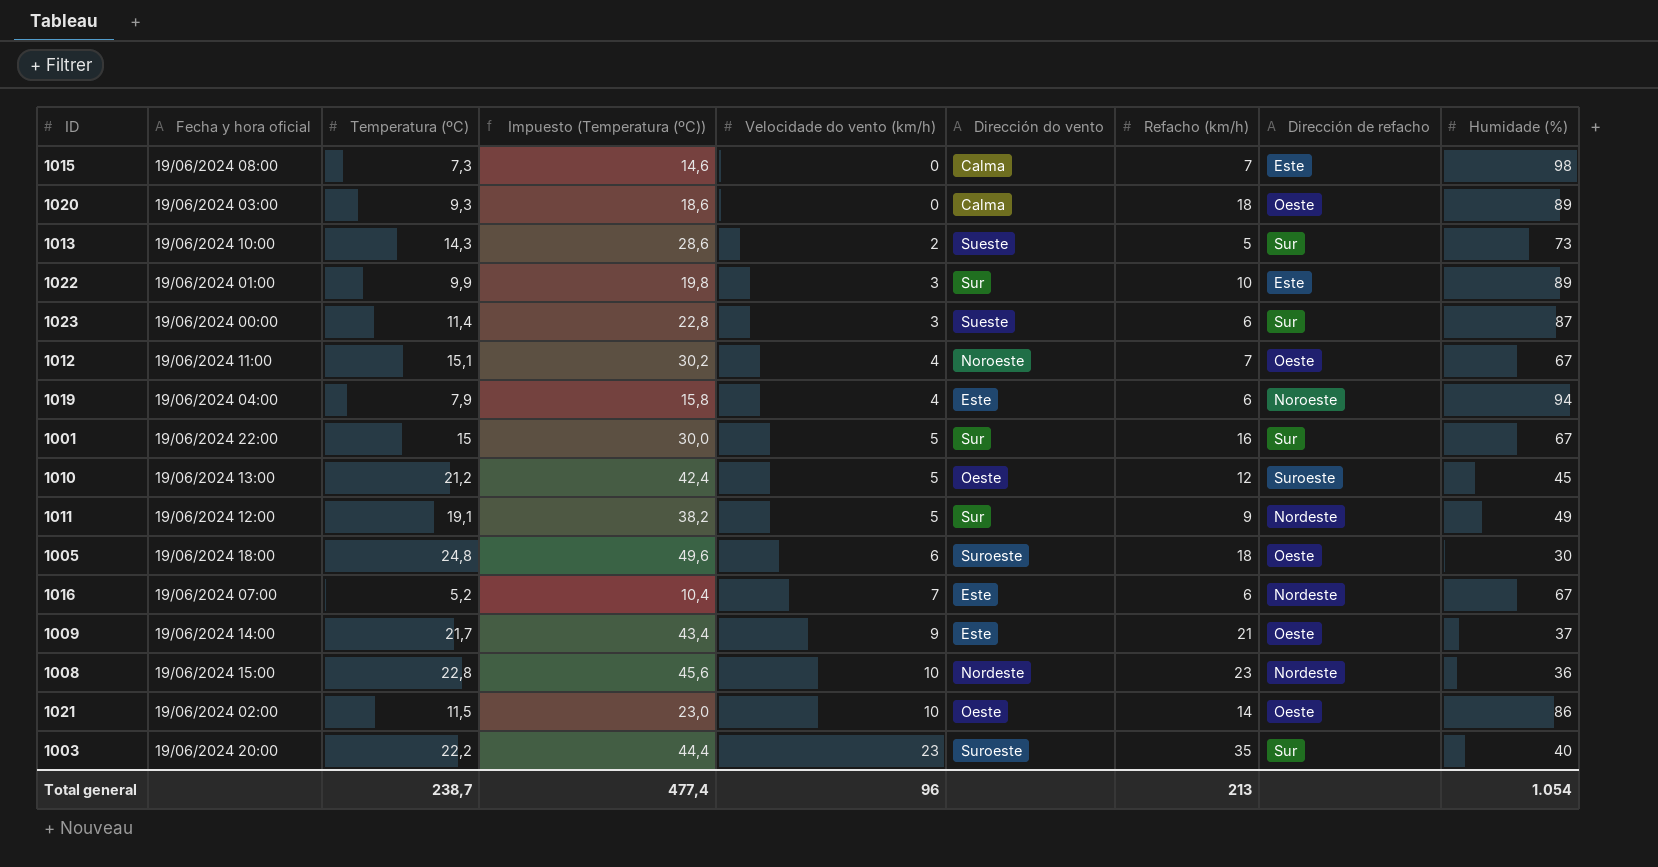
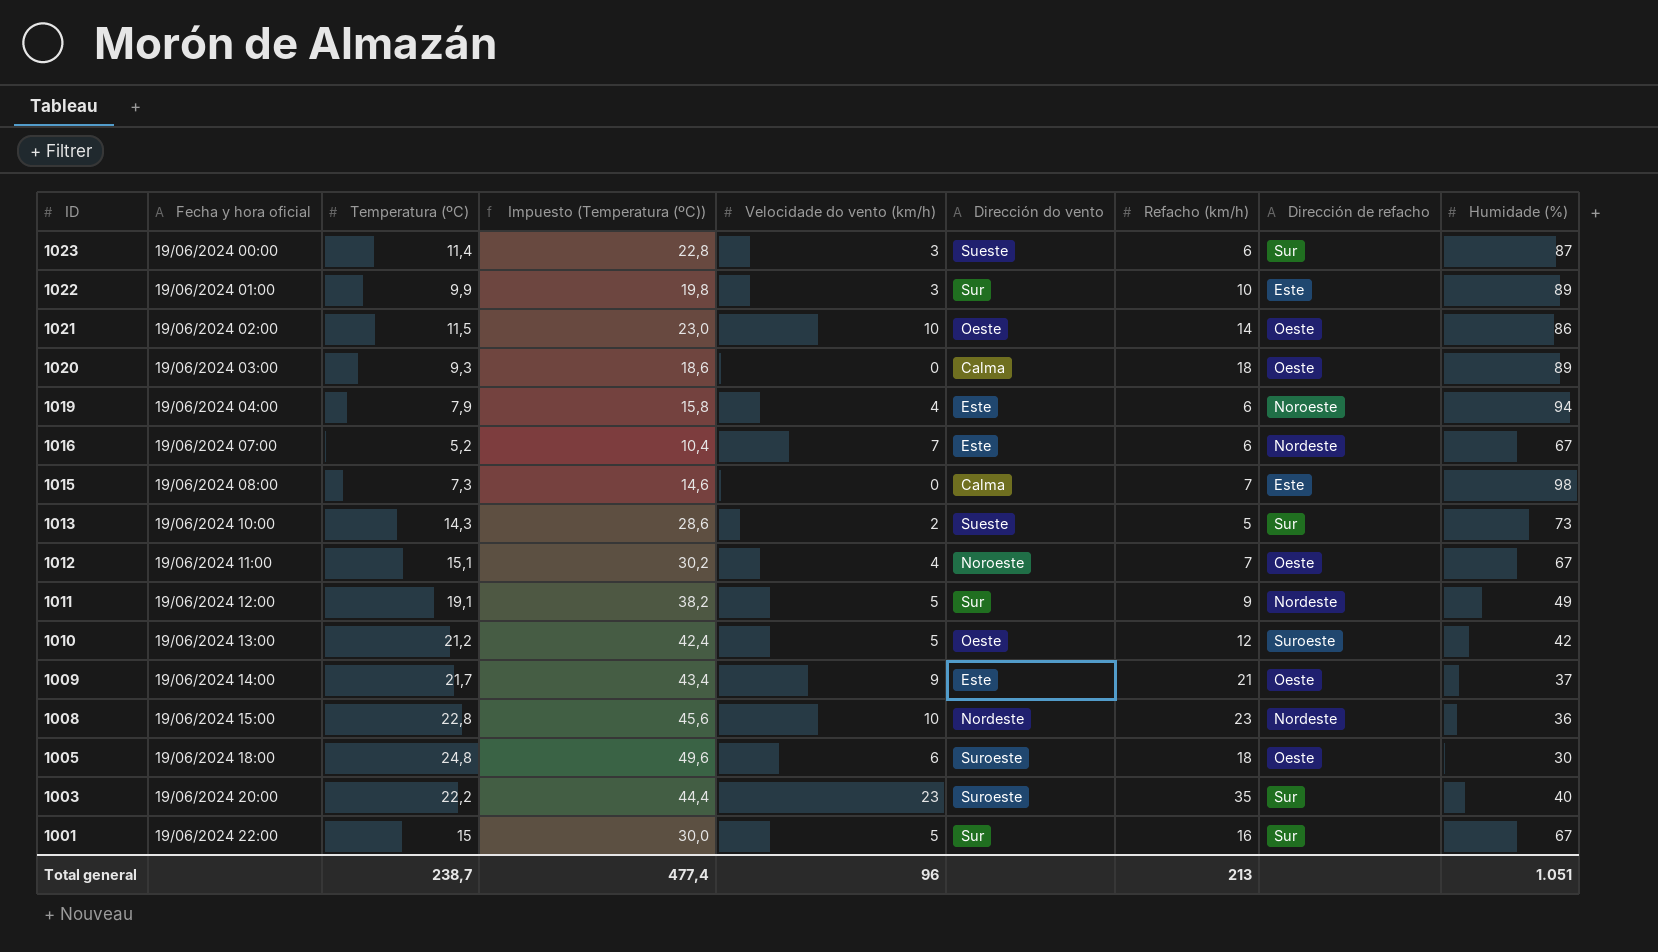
row order: Velocidade do vento (km/h) ascending -> ID descending
1010 | Humidade (%): 45 -> 42
Total general | Humidade (%): 1.054 -> 1.051

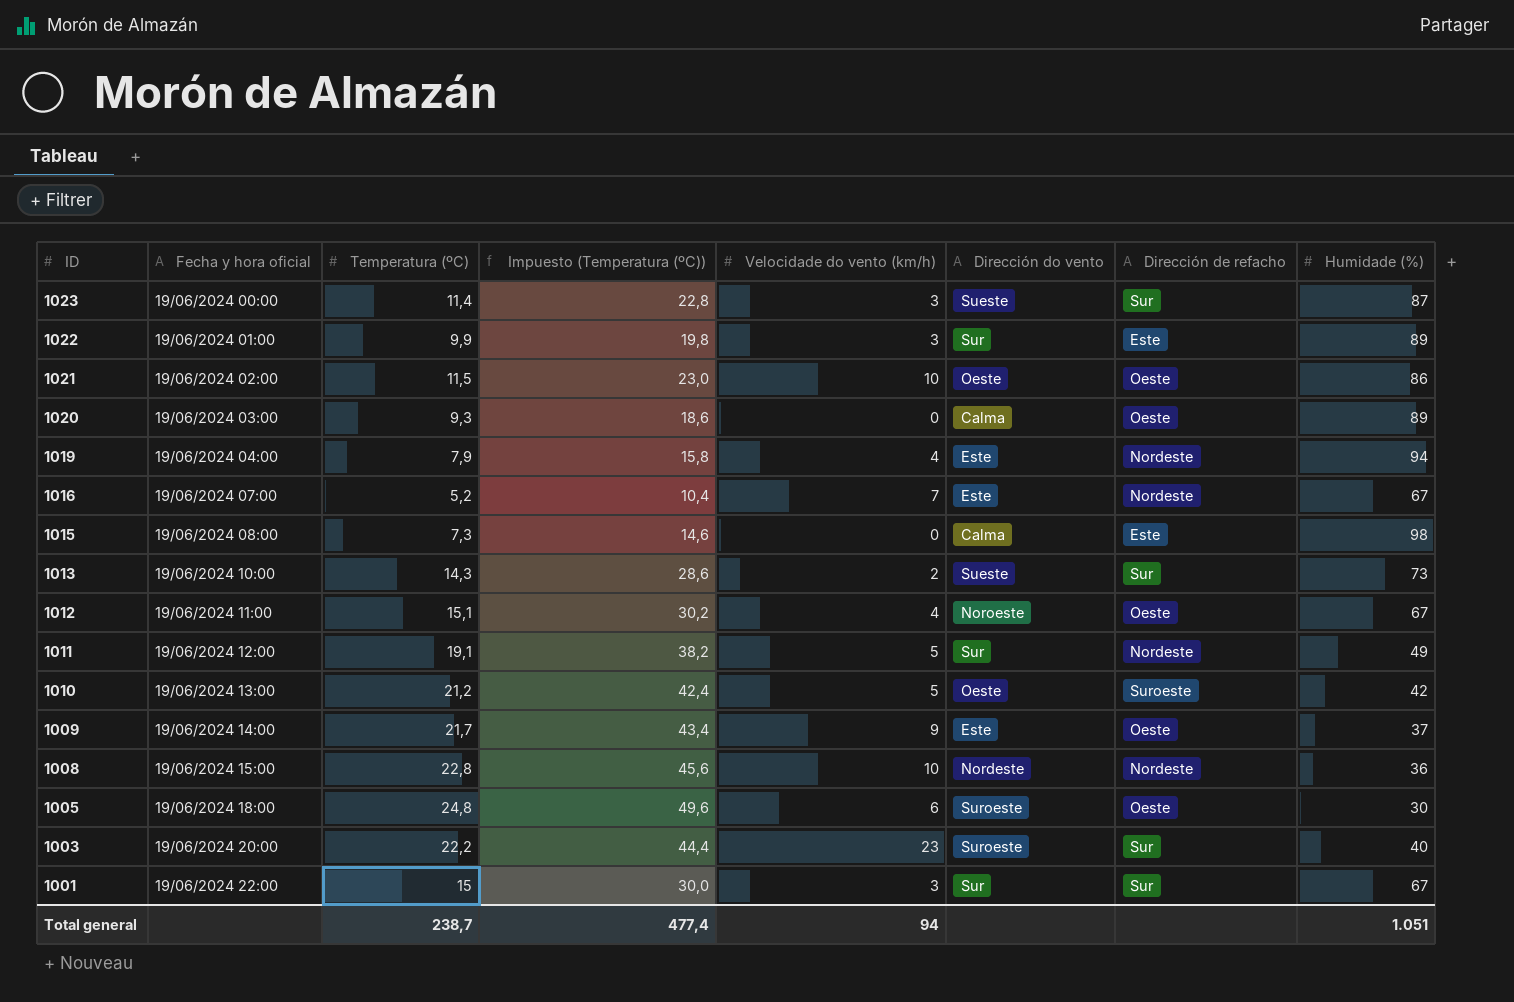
column Refacho (km/h) | position: 7 -> none
1019 | Dirección de refacho: Noroeste -> Nordeste
1001 | Velocidade do vento (km/h): 5 -> 3
Total general | Velocidade do vento (km/h): 96 -> 94

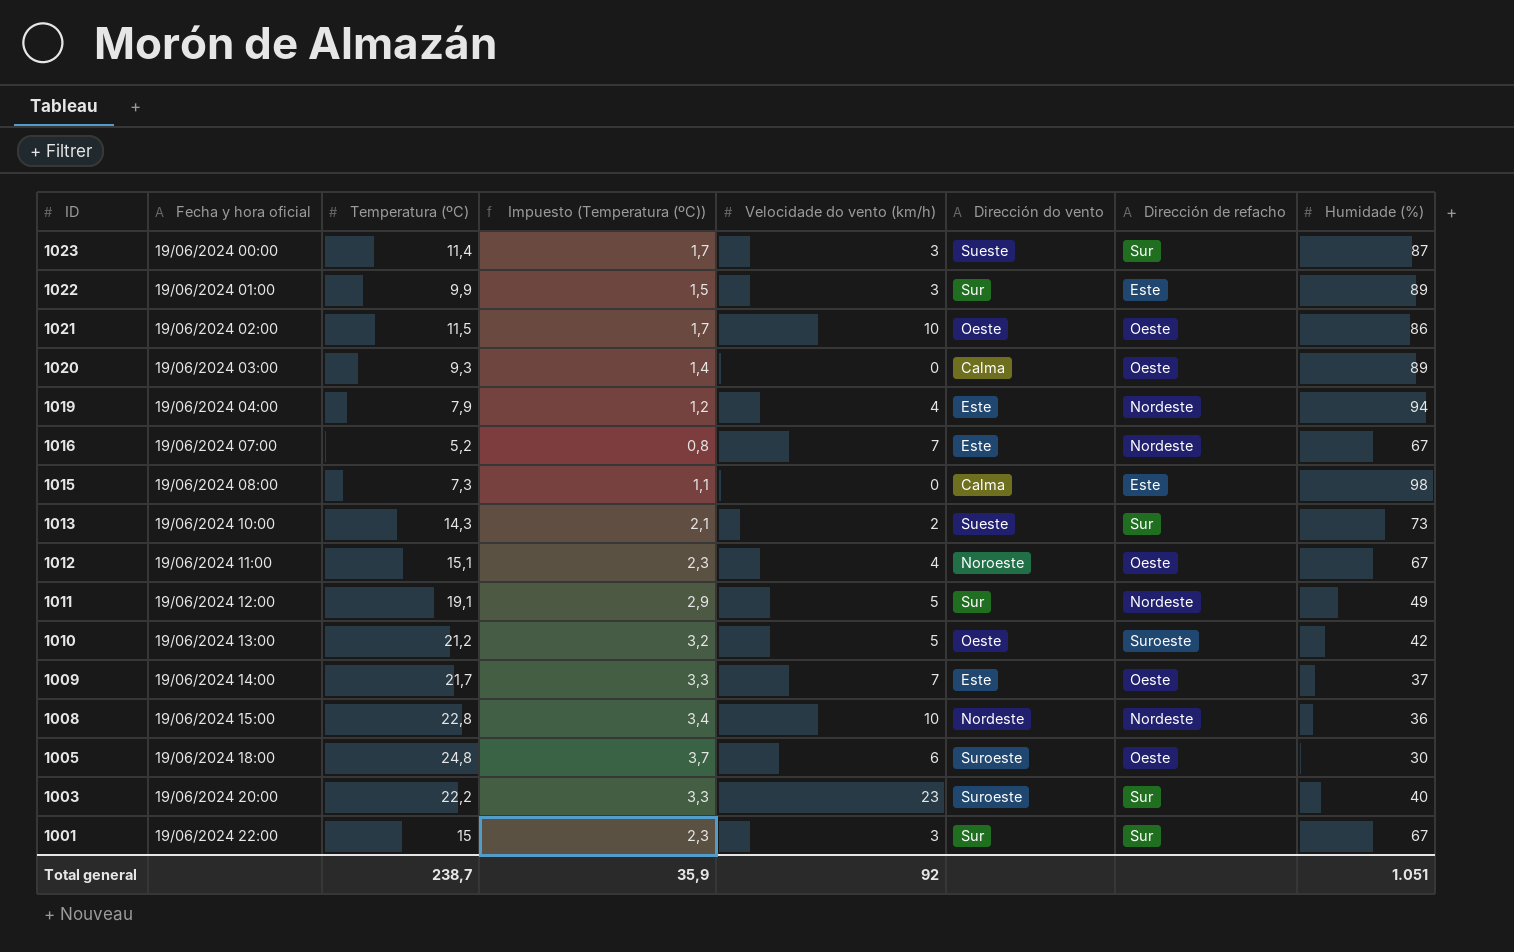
column Impuesto (Temperatura (ºC)) | formula: [Temperatura (ºC)] * 2 -> [Temperatura (ºC)] * 0,15
1009 | Velocidade do vento (km/h): 9 -> 7
Total general | Impuesto (Temperatura (ºC)): 477,4 -> 35,9
Total general | Velocidade do vento (km/h): 94 -> 92

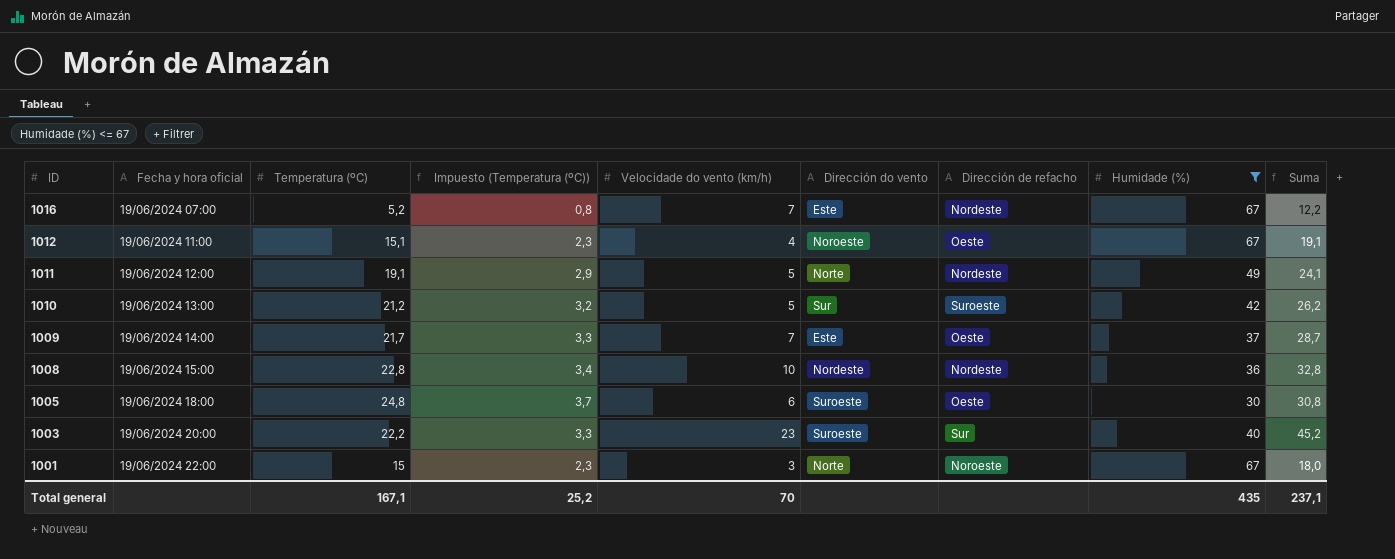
filter: none -> Humidade (%) <= 67
column Suma | formula: none -> [Temperatura (ºC)] + [Velocidade do vento (km/h)]
1011 | Dirección do vento: Sur -> Norte
1010 | Dirección do vento: Oeste -> Sur
1001 | Dirección do vento: Sur -> Norte
1001 | Dirección de refacho: Sur -> Noroeste
Total general | Temperatura (ºC): 238,7 -> 167,1
Total general | Impuesto (Temperatura (ºC)): 35,9 -> 25,2
Total general | Velocidade do vento (km/h): 92 -> 70
Total general | Humidade (%): 1.051 -> 435

